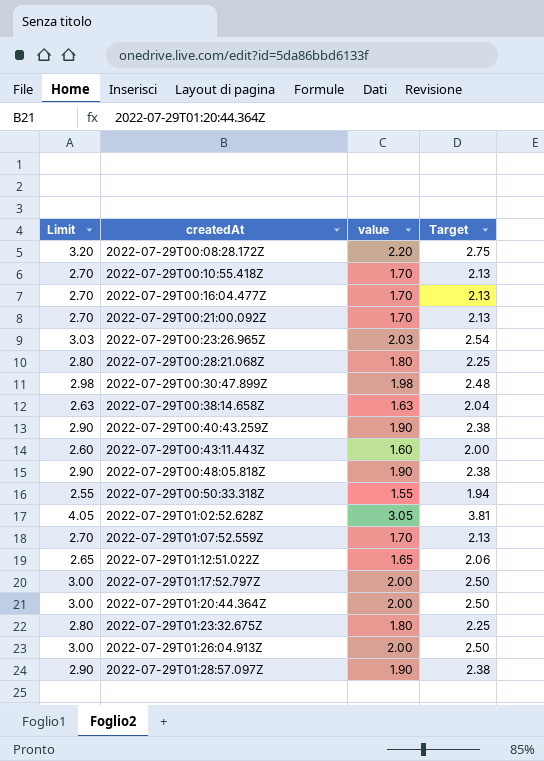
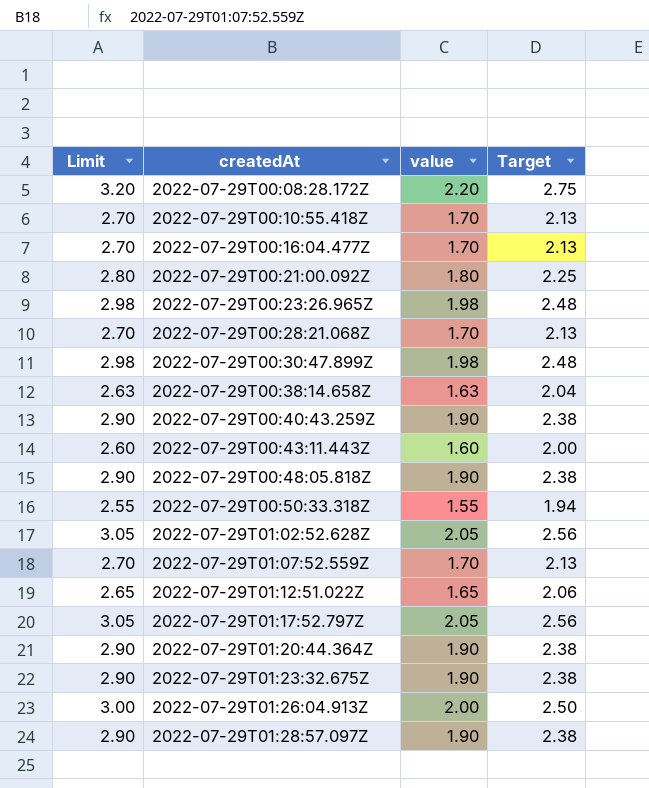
2022-07-29T00:21:00.092Z | Limit: 2.70 -> 2.80
2022-07-29T00:21:00.092Z | value: 1.70 -> 1.80
2022-07-29T00:21:00.092Z | Target: 2.13 -> 2.25
2022-07-29T00:23:26.965Z | Limit: 3.03 -> 2.98
2022-07-29T00:23:26.965Z | value: 2.03 -> 1.98
2022-07-29T00:23:26.965Z | Target: 2.54 -> 2.48
2022-07-29T00:28:21.068Z | Limit: 2.80 -> 2.70
2022-07-29T00:28:21.068Z | value: 1.80 -> 1.70
2022-07-29T00:28:21.068Z | Target: 2.25 -> 2.13
2022-07-29T01:02:52.628Z | Limit: 4.05 -> 3.05
2022-07-29T01:02:52.628Z | value: 3.05 -> 2.05
2022-07-29T01:02:52.628Z | Target: 3.81 -> 2.56
2022-07-29T01:17:52.797Z | Limit: 3.00 -> 3.05
2022-07-29T01:17:52.797Z | value: 2.00 -> 2.05
2022-07-29T01:17:52.797Z | Target: 2.50 -> 2.56
2022-07-29T01:20:44.364Z | Limit: 3.00 -> 2.90
2022-07-29T01:20:44.364Z | value: 2.00 -> 1.90
2022-07-29T01:20:44.364Z | Target: 2.50 -> 2.38
2022-07-29T01:23:32.675Z | Limit: 2.80 -> 2.90
2022-07-29T01:23:32.675Z | value: 1.80 -> 1.90
2022-07-29T01:23:32.675Z | Target: 2.25 -> 2.38

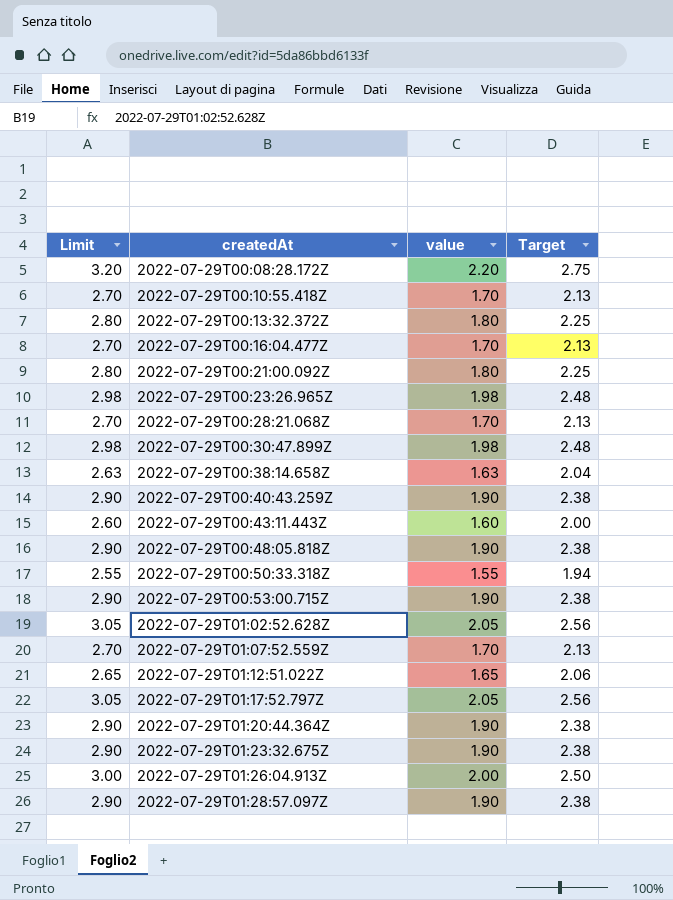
row 2022-07-29T00:13:32.372Z: none -> 2.80 | 1.80 | 2.25
row 2022-07-29T00:53:00.715Z: none -> 2.90 | 1.90 | 2.38

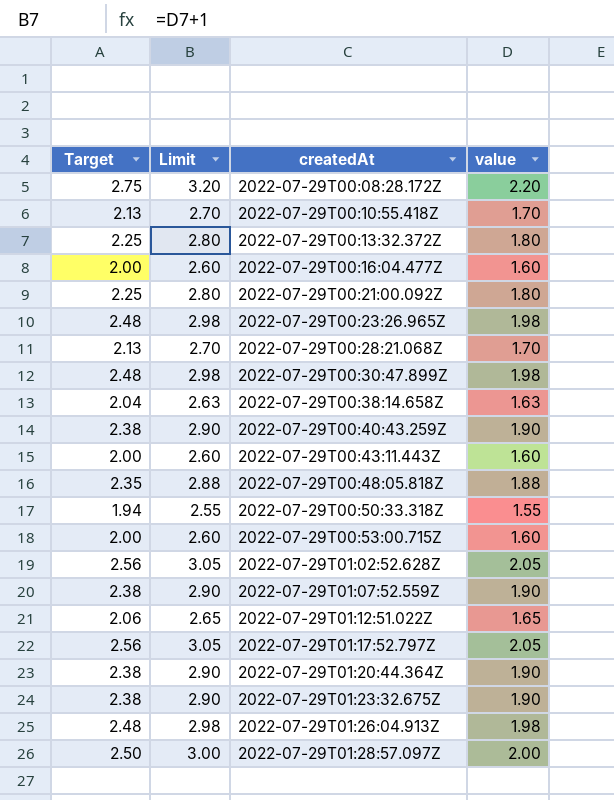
column Target | position: 4 -> 1
2022-07-29T00:16:04.477Z | Target: 2.13 -> 2.00
2022-07-29T00:16:04.477Z | Limit: 2.70 -> 2.60
2022-07-29T00:16:04.477Z | value: 1.70 -> 1.60
2022-07-29T00:48:05.818Z | Target: 2.38 -> 2.35
2022-07-29T00:48:05.818Z | Limit: 2.90 -> 2.88
2022-07-29T00:48:05.818Z | value: 1.90 -> 1.88
2022-07-29T00:53:00.715Z | Target: 2.38 -> 2.00
2022-07-29T00:53:00.715Z | Limit: 2.90 -> 2.60
2022-07-29T00:53:00.715Z | value: 1.90 -> 1.60
2022-07-29T01:07:52.559Z | Target: 2.13 -> 2.38
2022-07-29T01:07:52.559Z | Limit: 2.70 -> 2.90
2022-07-29T01:07:52.559Z | value: 1.70 -> 1.90
2022-07-29T01:26:04.913Z | Target: 2.50 -> 2.48
2022-07-29T01:26:04.913Z | Limit: 3.00 -> 2.98
2022-07-29T01:26:04.913Z | value: 2.00 -> 1.98
2022-07-29T01:28:57.097Z | Target: 2.38 -> 2.50
2022-07-29T01:28:57.097Z | Limit: 2.90 -> 3.00
2022-07-29T01:28:57.097Z | value: 1.90 -> 2.00

